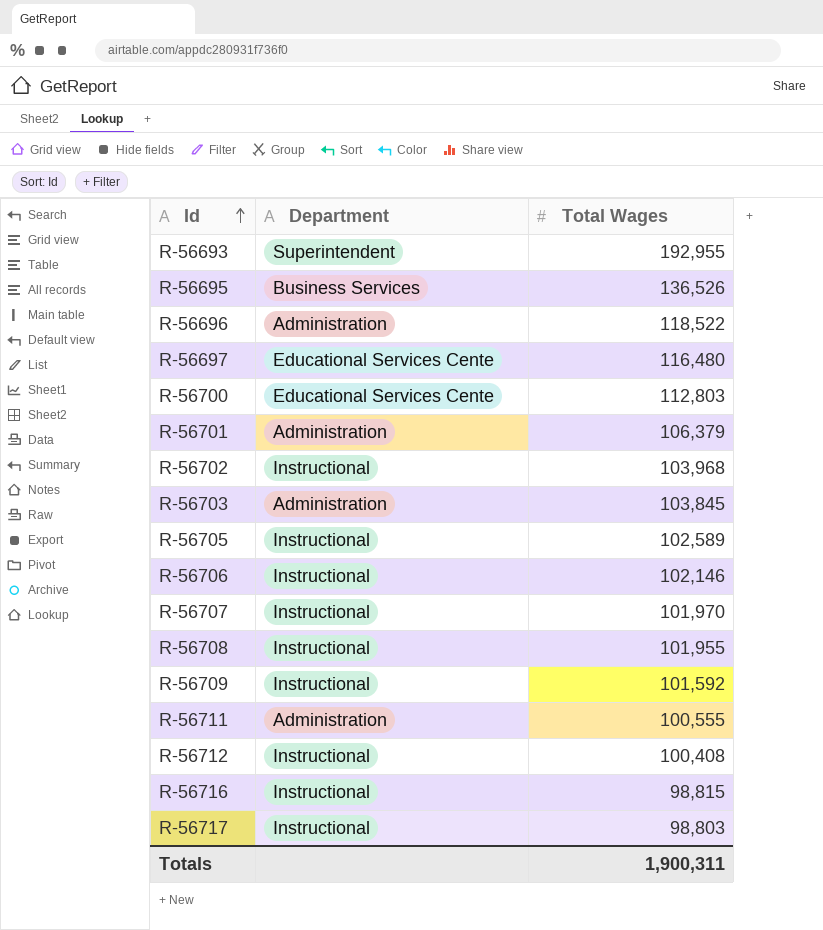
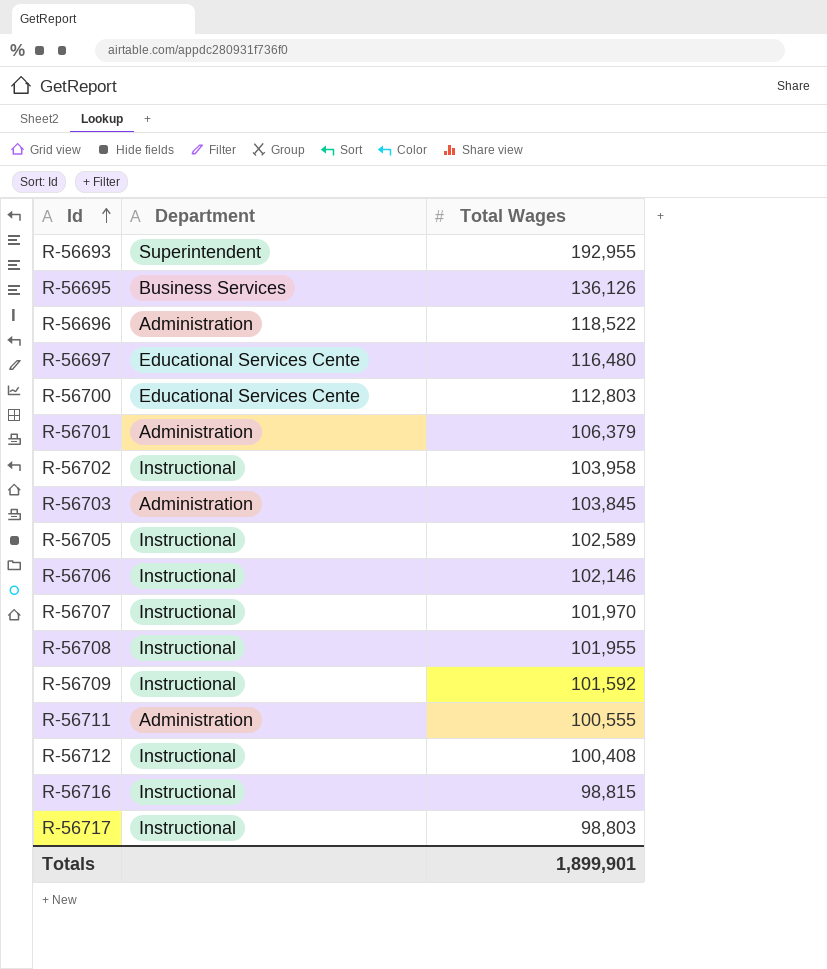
R-56695 | Total Wages: 136,526 -> 136,126
R-56702 | Total Wages: 103,968 -> 103,958
Totals | Total Wages: 1,900,311 -> 1,899,901

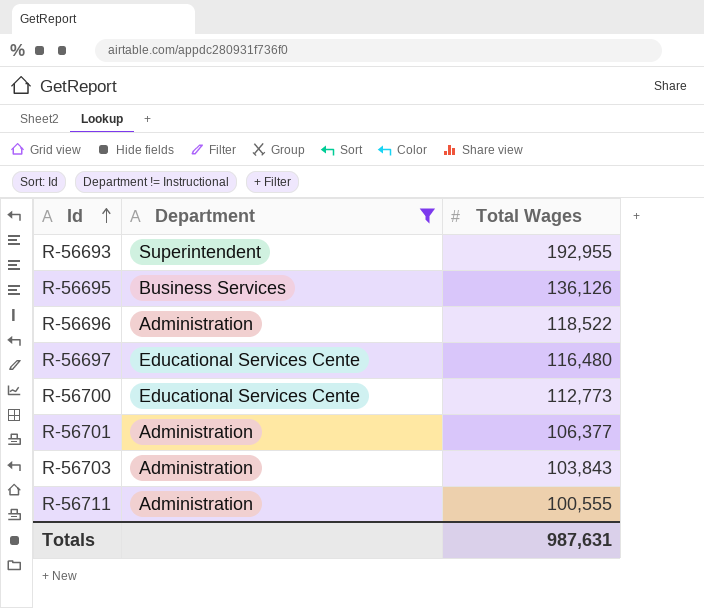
filter: none -> Department != Instructional
R-56700 | Total Wages: 112,803 -> 112,773
R-56701 | Total Wages: 106,379 -> 106,377
R-56703 | Total Wages: 103,845 -> 103,843
Totals | Total Wages: 1,899,901 -> 987,631

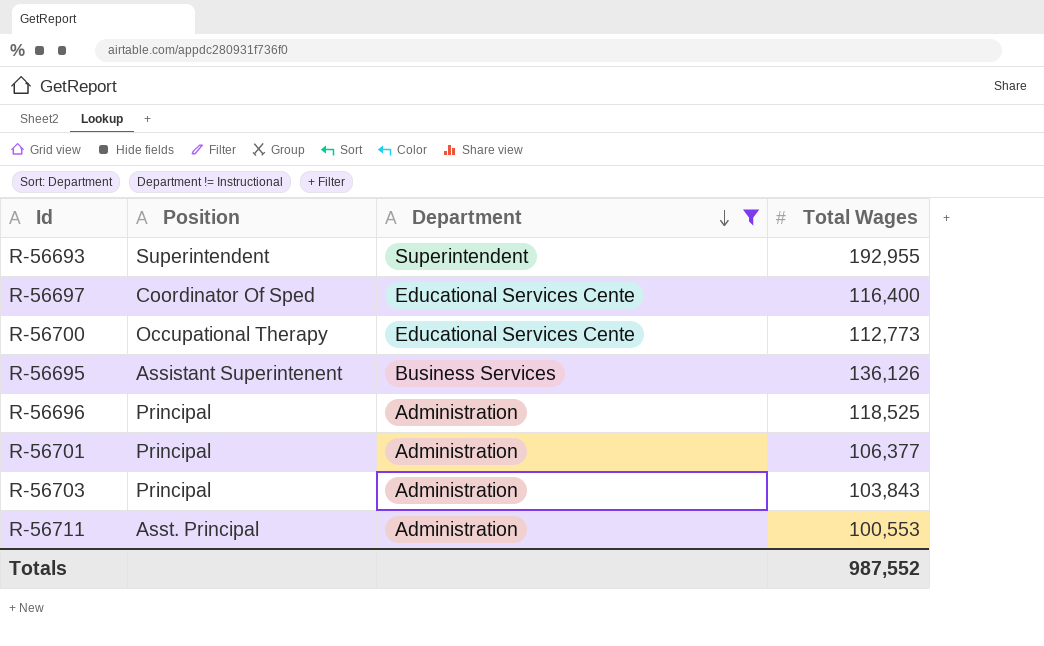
row order: Id ascending -> Department descending
column Position | position: none -> 2
R-56697 | Total Wages: 116,480 -> 116,400
R-56696 | Total Wages: 118,522 -> 118,525
R-56711 | Total Wages: 100,555 -> 100,553
Totals | Total Wages: 987,631 -> 987,552

